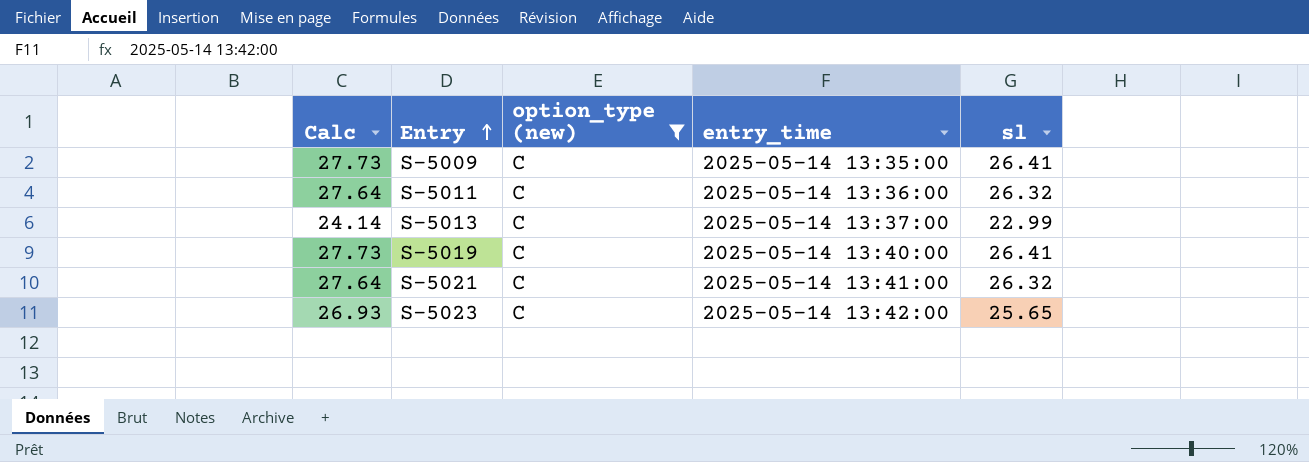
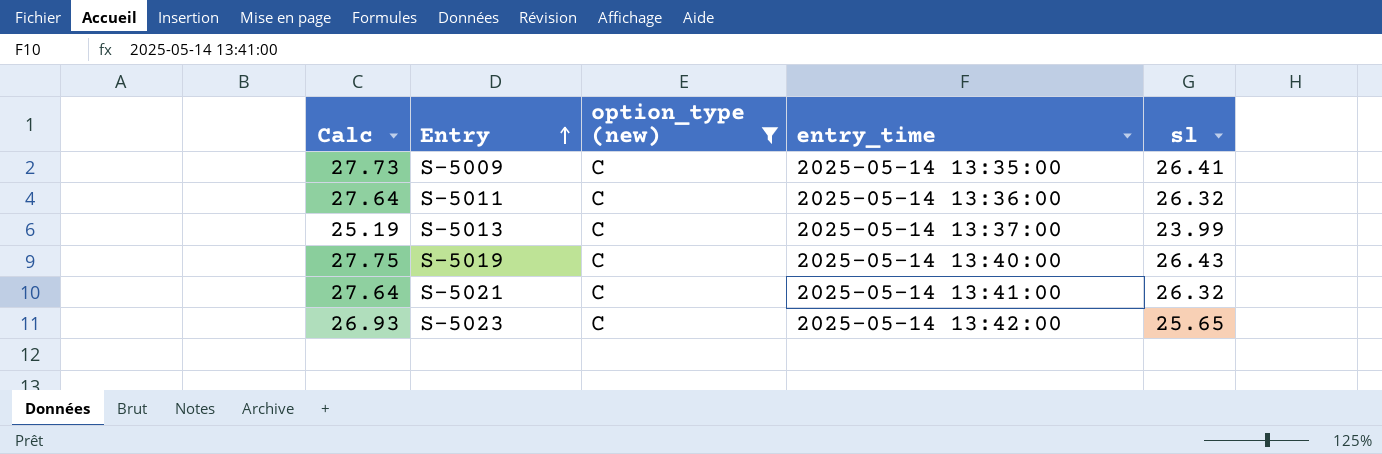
S-5013 | Calc: 24.14 -> 25.19
S-5013 | sl: 22.99 -> 23.99
S-5019 | Calc: 27.73 -> 27.75
S-5019 | sl: 26.41 -> 26.43

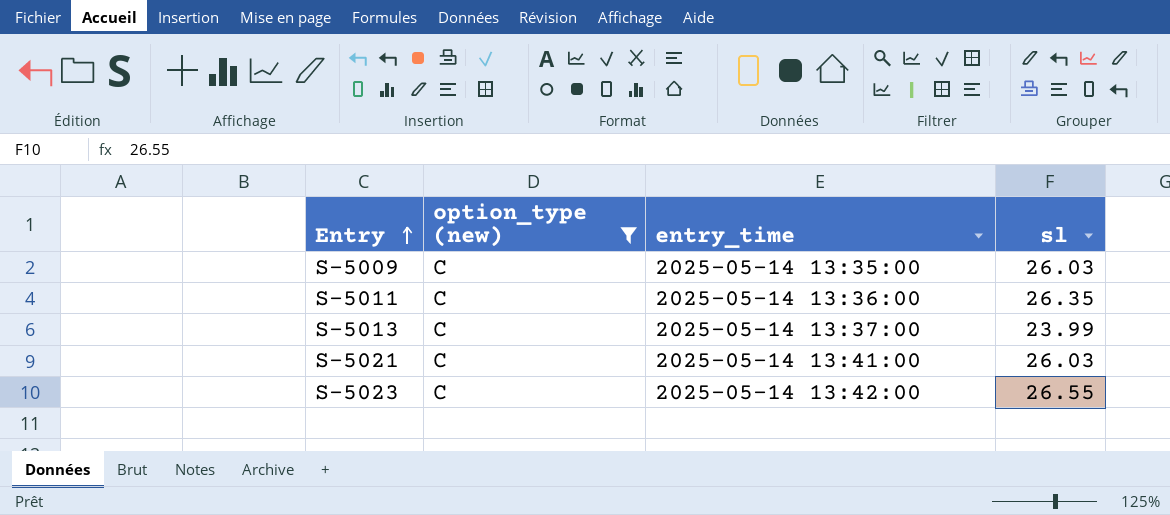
column Calc | formula: [sl] * 1.05 -> none
row S-5019: 27.75 | C | 2025-05-14 13:40:00 | 26.43 -> none
S-5009 | sl: 26.41 -> 26.03
S-5011 | sl: 26.32 -> 26.35
S-5021 | sl: 26.32 -> 26.03
S-5023 | sl: 25.65 -> 26.55

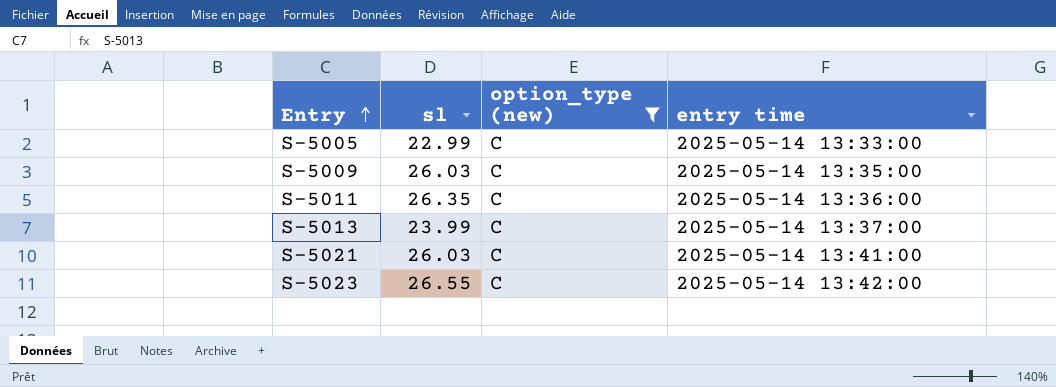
column sl | position: 4 -> 2
column name: entry_time -> entry time
row S-5005: none -> 22.99 | C | 2025-05-14 13:33:00

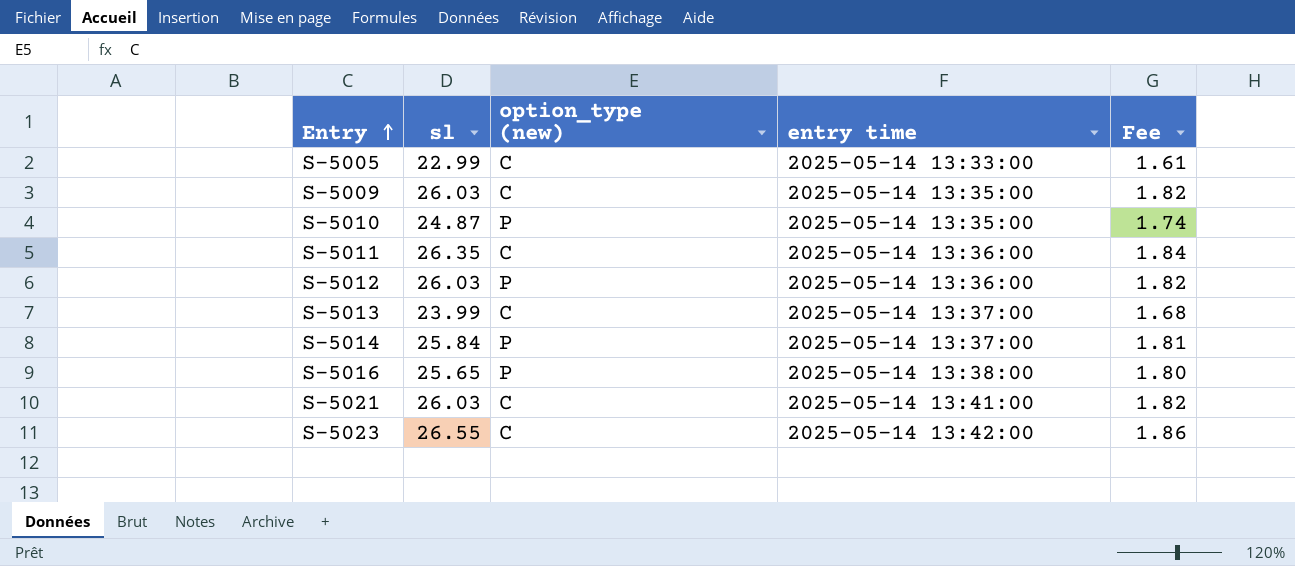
filter: option_type (new) = C -> none
column Fee | formula: none -> [sl] * 0.07

